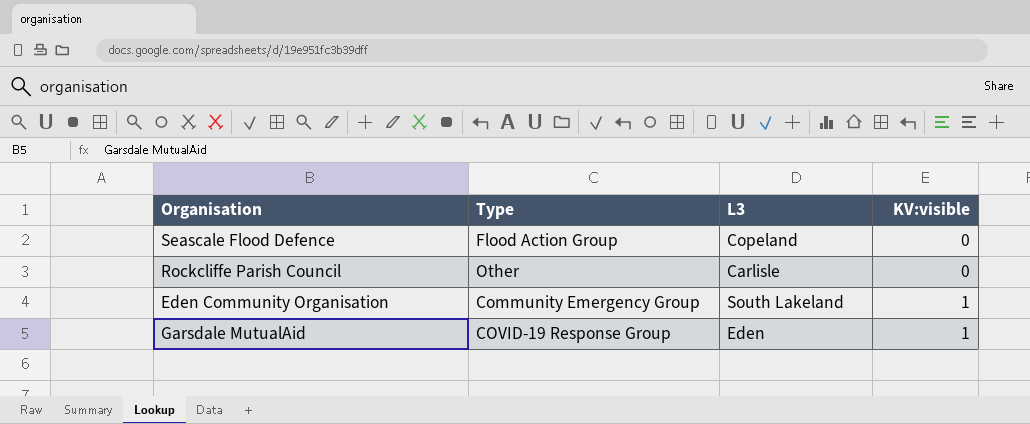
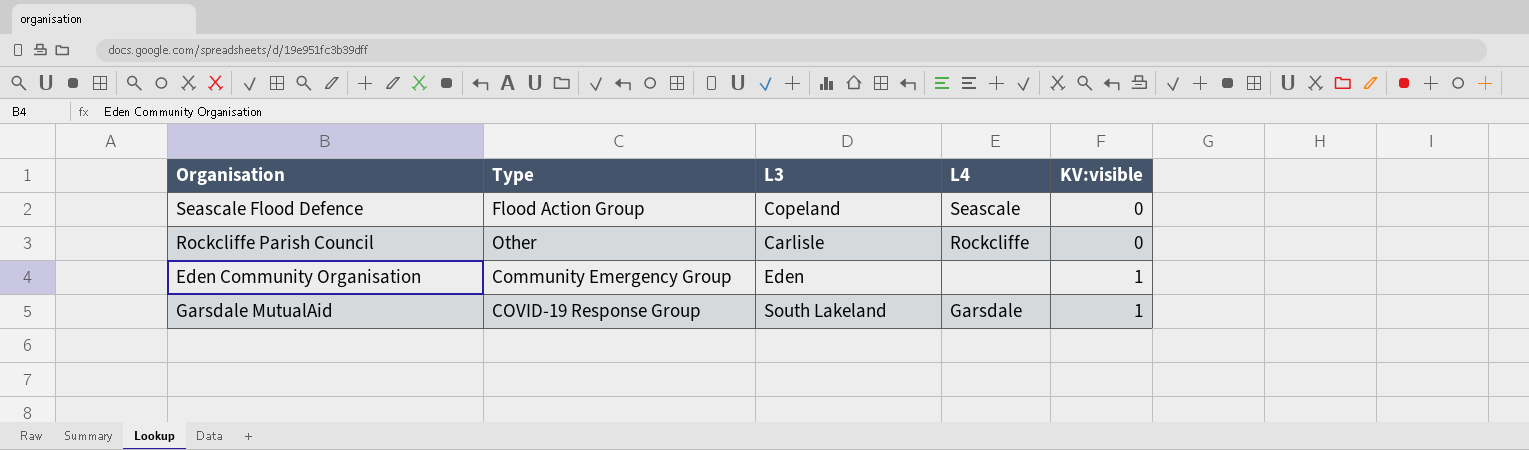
column L4 | position: none -> 4
Eden Community Organisation | L3: South Lakeland -> Eden
Garsdale MutualAid | L3: Eden -> South Lakeland

